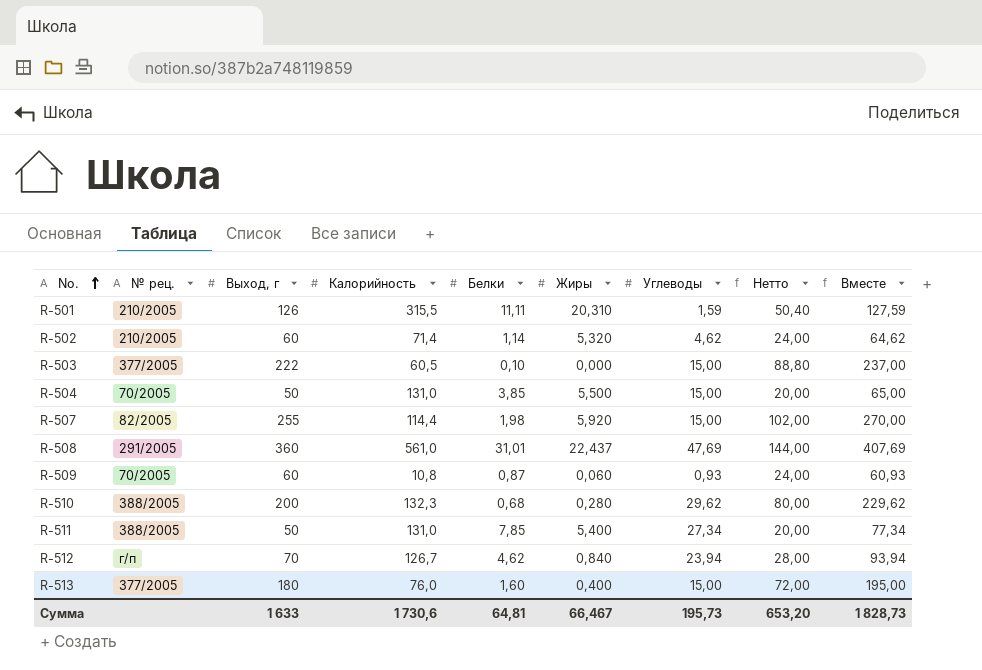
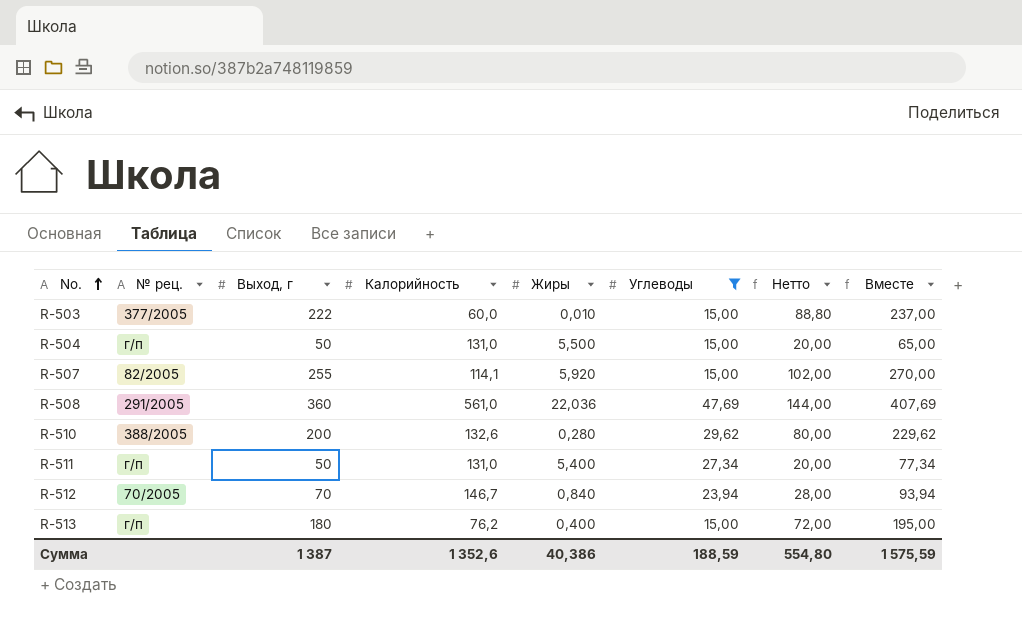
filter: none -> Углеводы >= 15,00
column Белки | position: 5 -> none
R-503 | Калорийность: 60,5 -> 60,0
R-503 | Жиры: 0,000 -> 0,010
R-504 | № рец.: 70/2005 -> г/п
R-507 | Калорийность: 114,4 -> 114,1
R-508 | Жиры: 22,437 -> 22,036
R-510 | Калорийность: 132,3 -> 132,6
R-511 | № рец.: 388/2005 -> г/п
R-512 | № рец.: г/п -> 70/2005
R-512 | Калорийность: 126,7 -> 146,7
R-513 | № рец.: 377/2005 -> г/п
R-513 | Калорийность: 76,0 -> 76,2
Сумма | Выход, г: 1 633 -> 1 387
Сумма | Калорийность: 1 730,6 -> 1 352,6
Сумма | Жиры: 66,467 -> 40,386
Сумма | Углеводы: 195,73 -> 188,59
Сумма | Нетто: 653,20 -> 554,80
Сумма | Вместе: 1 828,73 -> 1 575,59

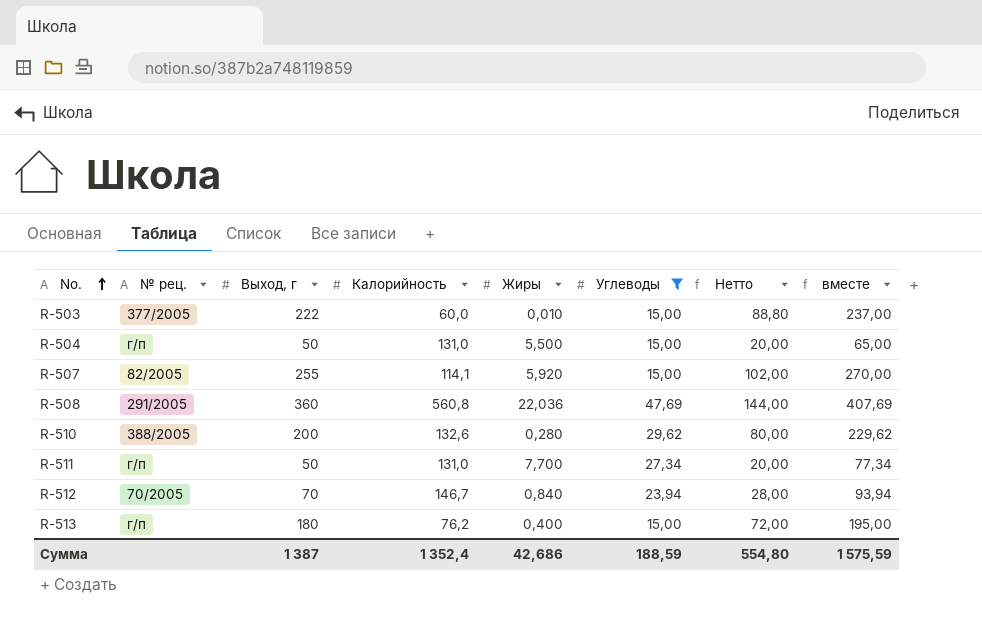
column name: Вместе -> вместе
R-508 | Калорийность: 561,0 -> 560,8
R-511 | Жиры: 5,400 -> 7,700
Сумма | Калорийность: 1 352,6 -> 1 352,4
Сумма | Жиры: 40,386 -> 42,686

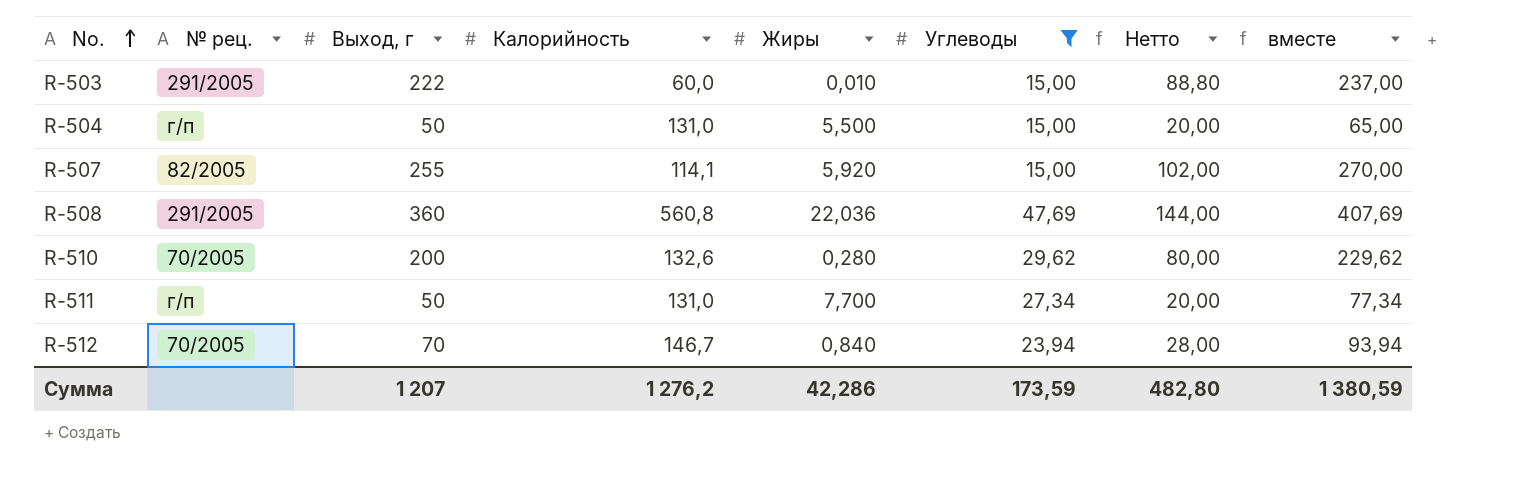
row R-513: г/п | 180 | 76,2 | 0,400 | 15,00 | 72,00 | 195,00 -> none
R-503 | № рец.: 377/2005 -> 291/2005
R-510 | № рец.: 388/2005 -> 70/2005
Сумма | Выход, г: 1 387 -> 1 207
Сумма | Калорийность: 1 352,4 -> 1 276,2
Сумма | Жиры: 42,686 -> 42,286
Сумма | Углеводы: 188,59 -> 173,59
Сумма | Нетто: 554,80 -> 482,80
Сумма | вместе: 1 575,59 -> 1 380,59

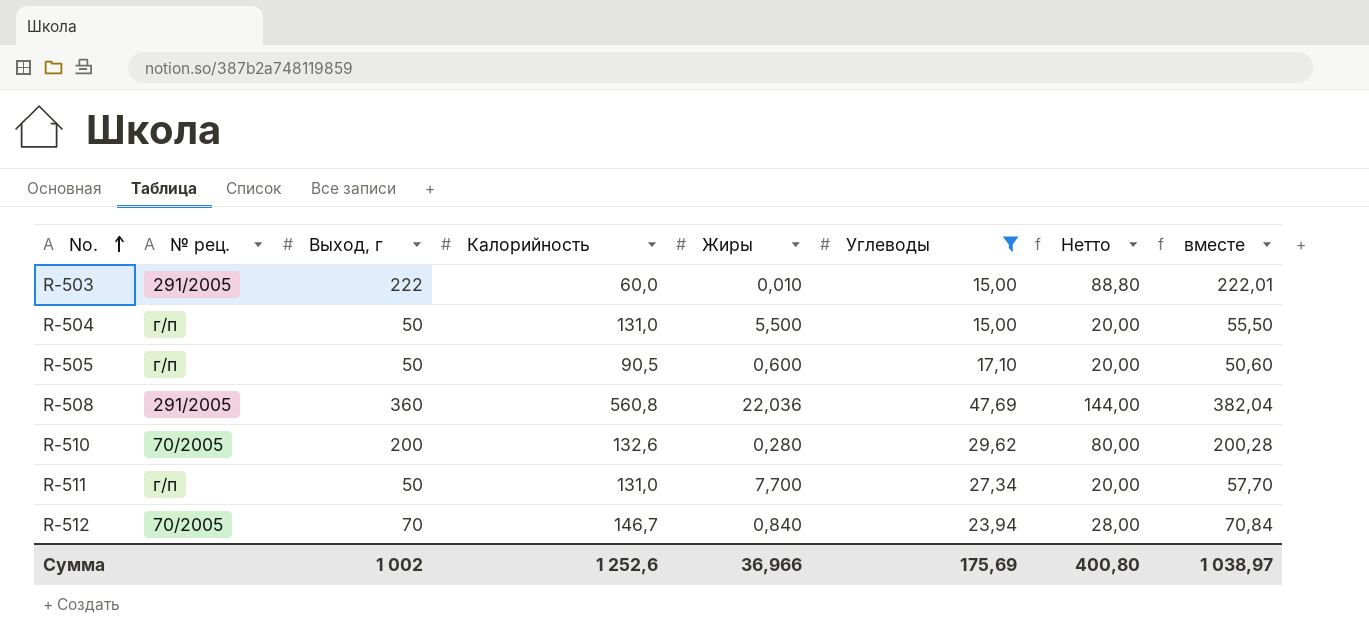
column вместе | formula: [Выход, г] + [Углеводы] -> [Выход, г] + [Жиры]
row R-507: 82/2005 | 255 | 114,1 | 5,920 | 15,00 | 102,00 | 270,00 -> none
row R-505: none -> г/п | 50 | 90,5 | 0,600 | 17,10 | 20,00 | 50,60
Сумма | Выход, г: 1 207 -> 1 002
Сумма | Калорийность: 1 276,2 -> 1 252,6
Сумма | Жиры: 42,286 -> 36,966
Сумма | Углеводы: 173,59 -> 175,69
Сумма | Нетто: 482,80 -> 400,80
Сумма | вместе: 1 380,59 -> 1 038,97

